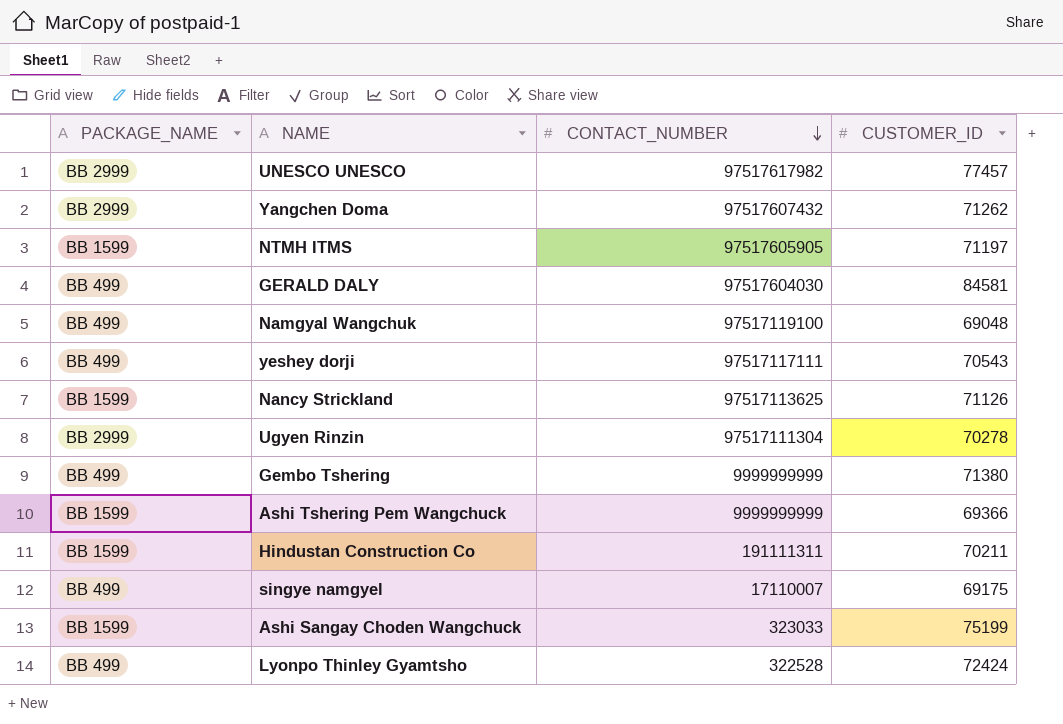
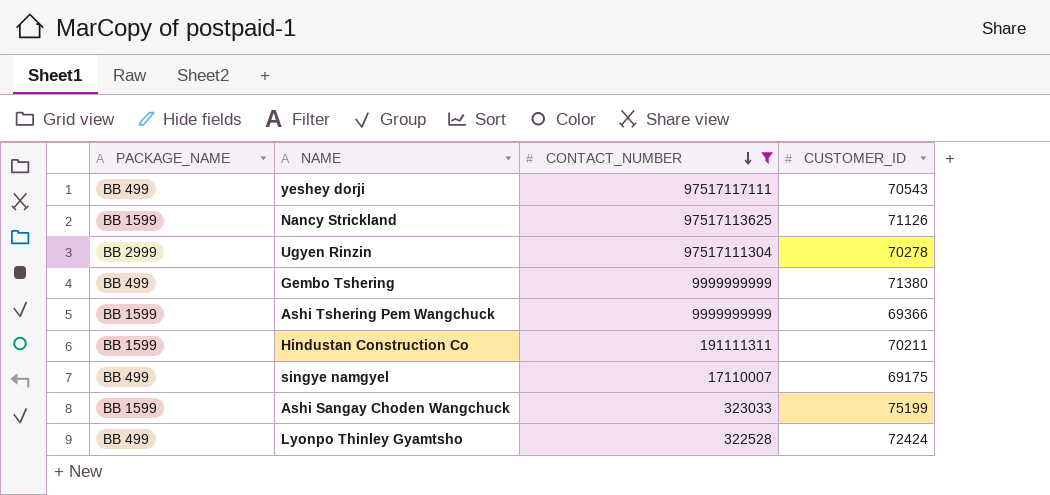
filter: none -> CONTACT_NUMBER <= 97517117111

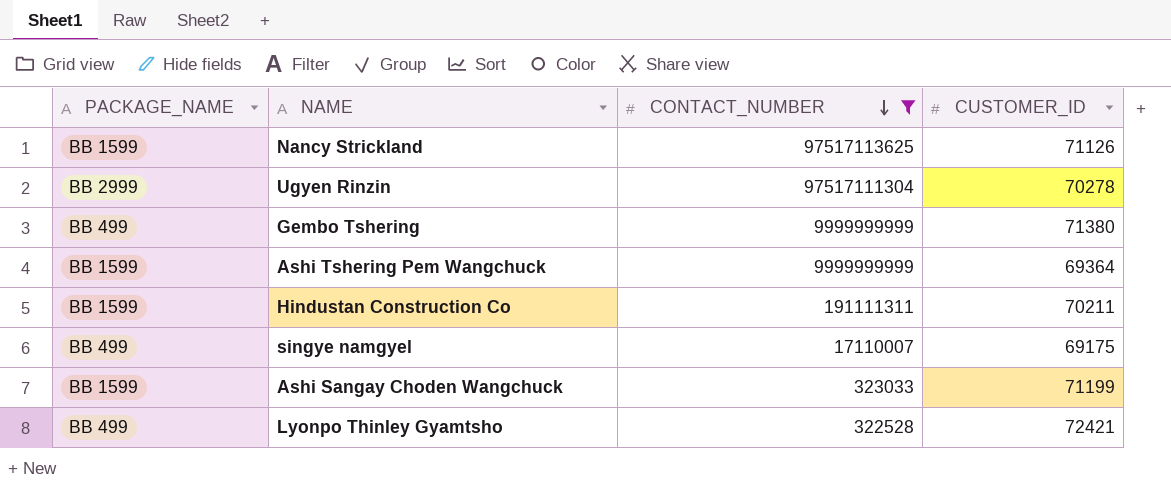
row yeshey dorji: BB 499 | 97517117111 | 70543 -> none
Ashi Tshering Pem Wangchuck | CUSTOMER_ID: 69366 -> 69364
Ashi Sangay Choden Wangchuck | CUSTOMER_ID: 75199 -> 71199
Lyonpo Thinley Gyamtsho | CUSTOMER_ID: 72424 -> 72421

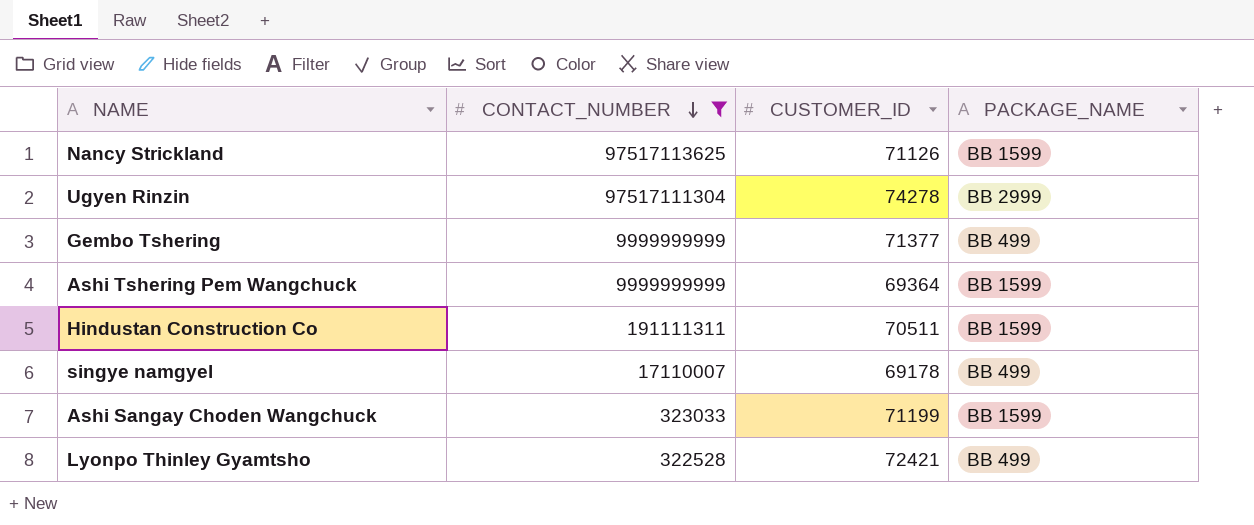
column PACKAGE_NAME | position: 1 -> 4
Ugyen Rinzin | CUSTOMER_ID: 70278 -> 74278
Gembo Tshering | CUSTOMER_ID: 71380 -> 71377
Hindustan Construction Co | CUSTOMER_ID: 70211 -> 70511
singye namgyel | CUSTOMER_ID: 69175 -> 69178

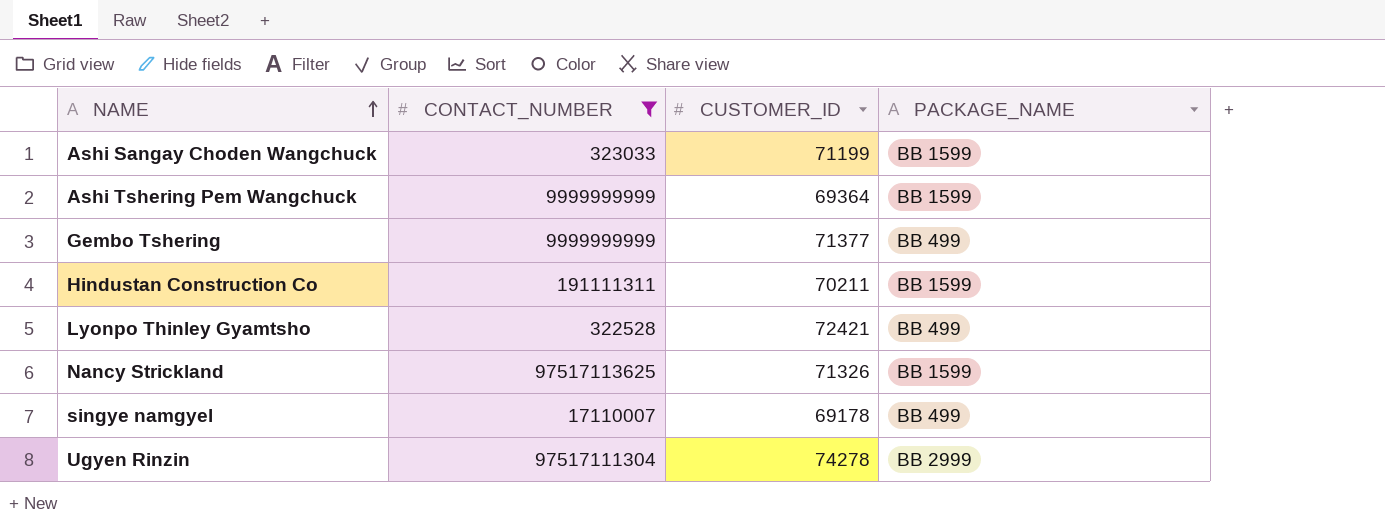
row order: CONTACT_NUMBER descending -> NAME ascending
Hindustan Construction Co | CUSTOMER_ID: 70511 -> 70211
Nancy Strickland | CUSTOMER_ID: 71126 -> 71326

